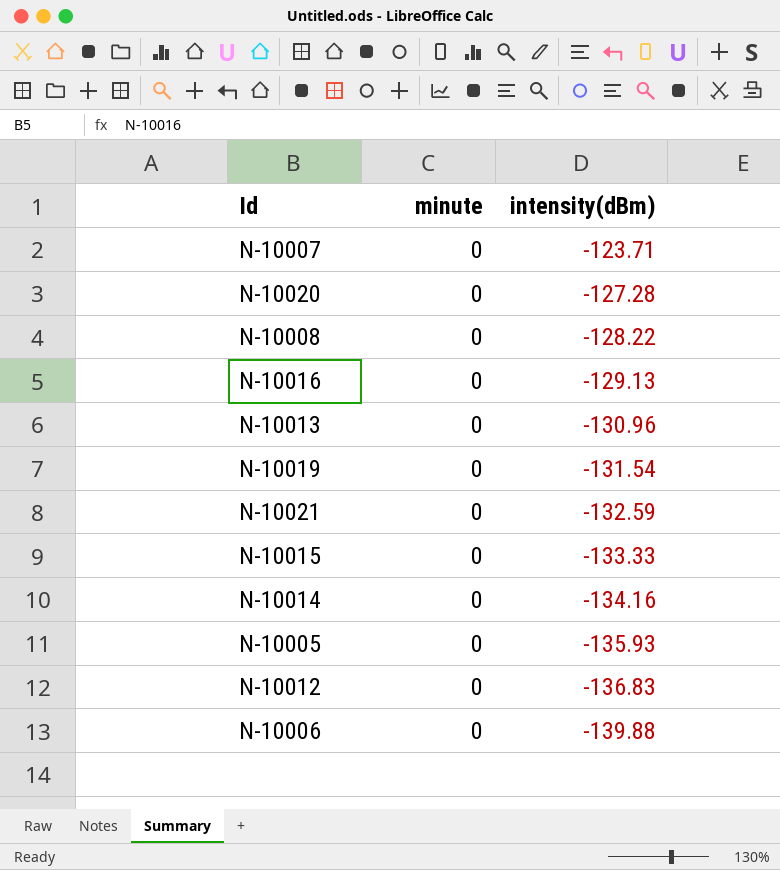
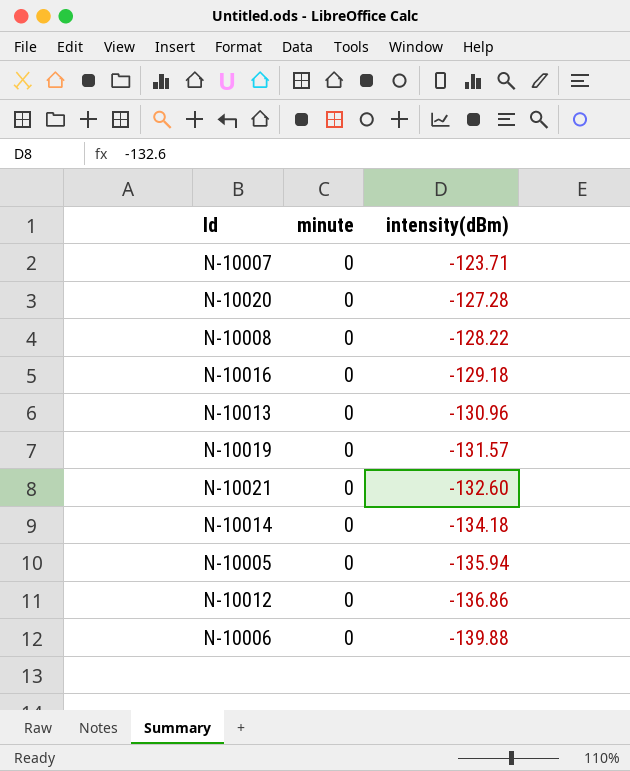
row N-10015: 0 | -133.33 -> none
N-10016 | intensity(dBm): -129.13 -> -129.18
N-10019 | intensity(dBm): -131.54 -> -131.57
N-10021 | intensity(dBm): -132.59 -> -132.60
N-10014 | intensity(dBm): -134.16 -> -134.18
N-10005 | intensity(dBm): -135.93 -> -135.94
N-10012 | intensity(dBm): -136.83 -> -136.86

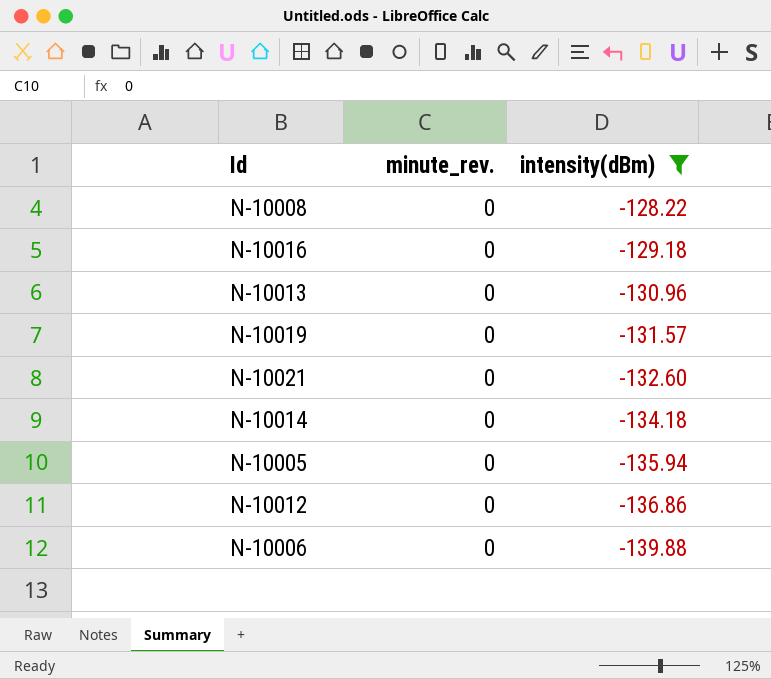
filter: none -> intensity(dBm) <= -128.22
column name: minute -> minute_rev.

